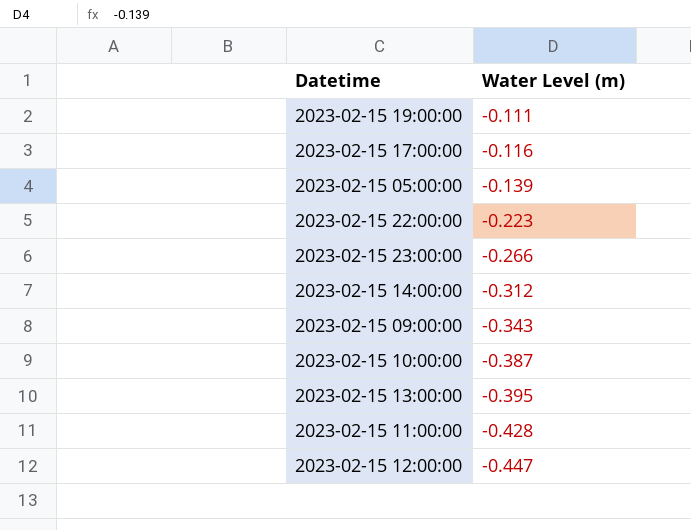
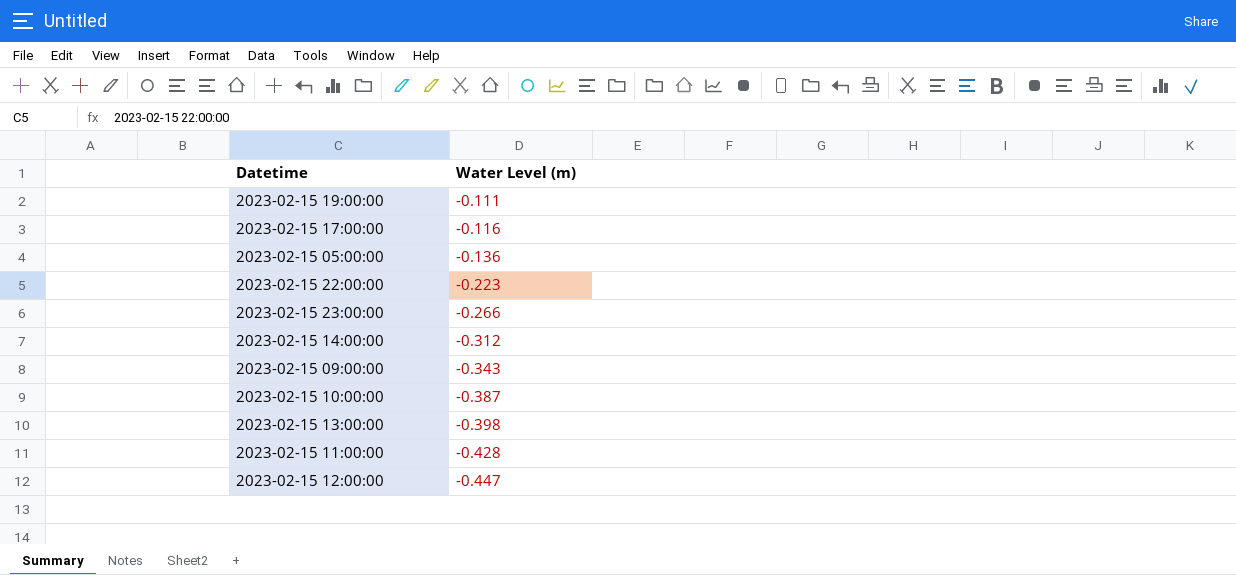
2023-02-15 05:00:00 | Water Level (m): -0.139 -> -0.136
2023-02-15 13:00:00 | Water Level (m): -0.395 -> -0.398

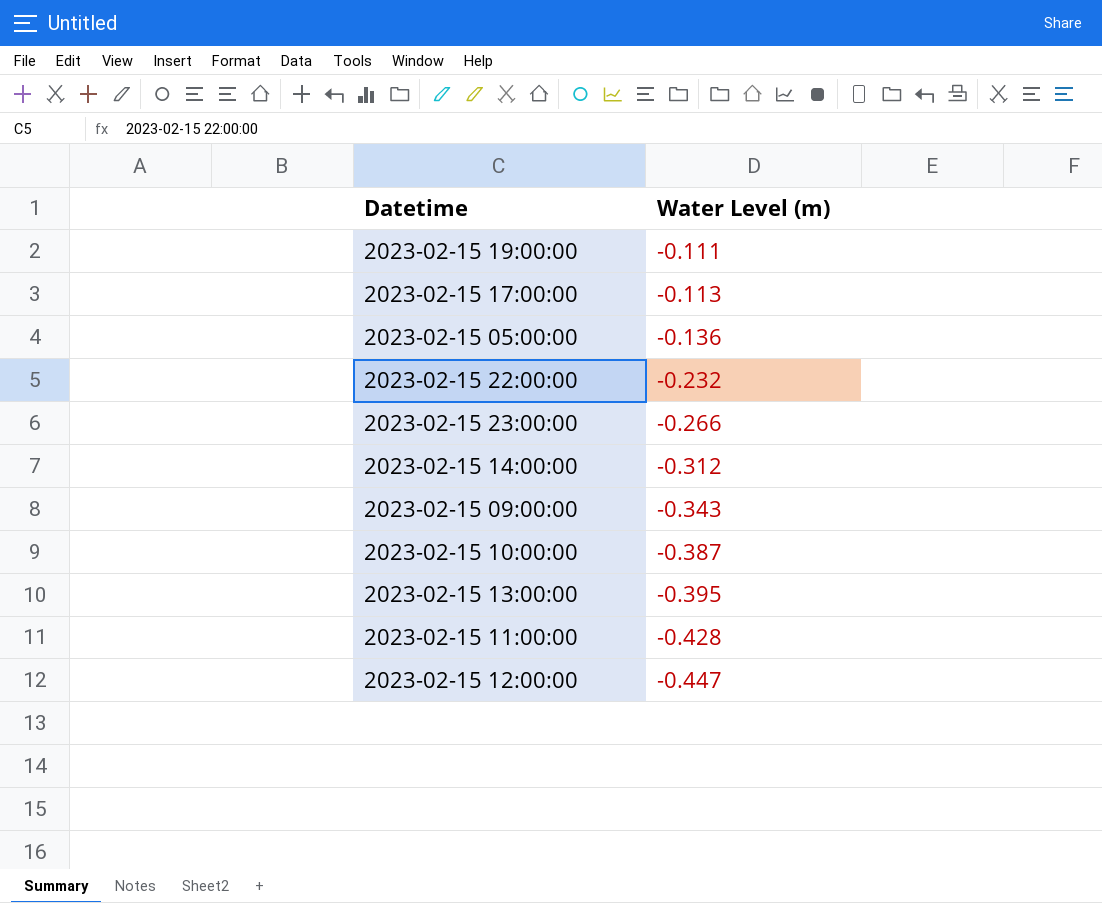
2023-02-15 17:00:00 | Water Level (m): -0.116 -> -0.113
2023-02-15 22:00:00 | Water Level (m): -0.223 -> -0.232
2023-02-15 13:00:00 | Water Level (m): -0.398 -> -0.395

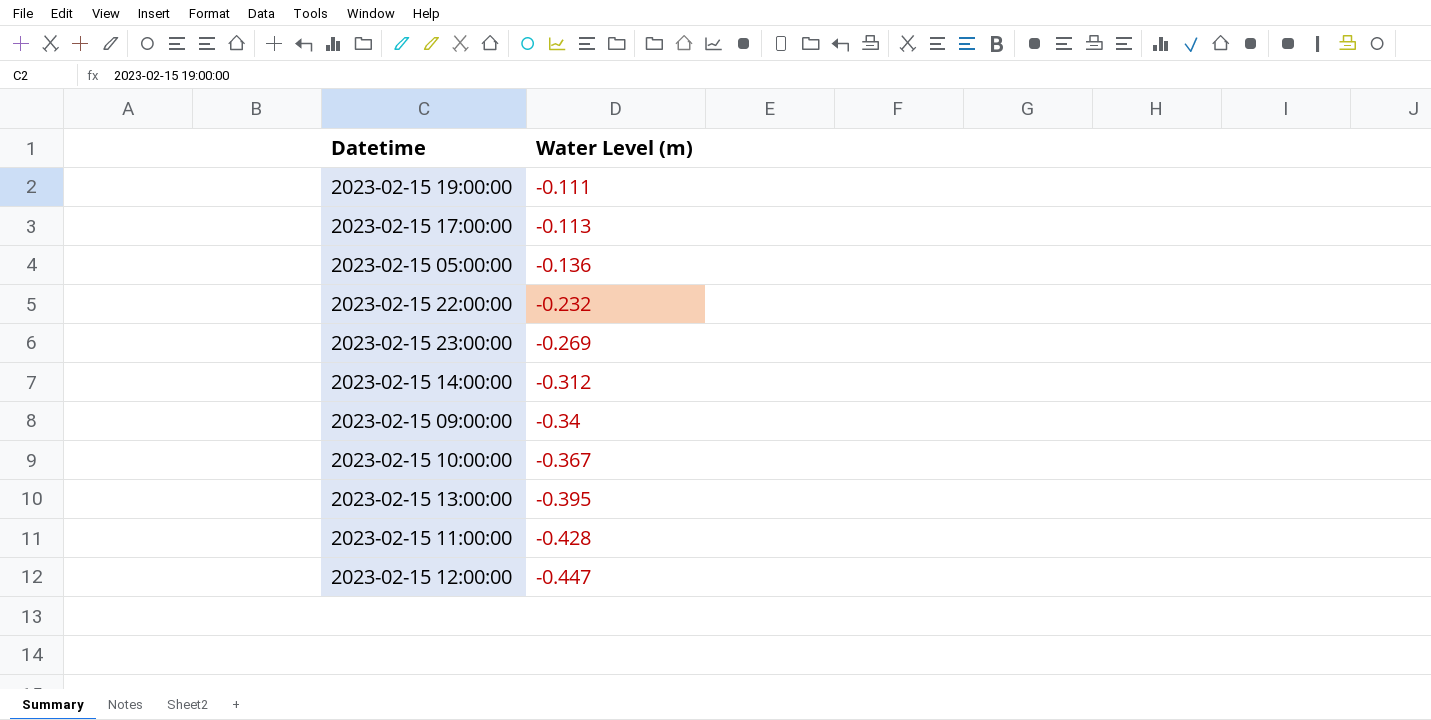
2023-02-15 23:00:00 | Water Level (m): -0.266 -> -0.269
2023-02-15 09:00:00 | Water Level (m): -0.343 -> -0.34
2023-02-15 10:00:00 | Water Level (m): -0.387 -> -0.367

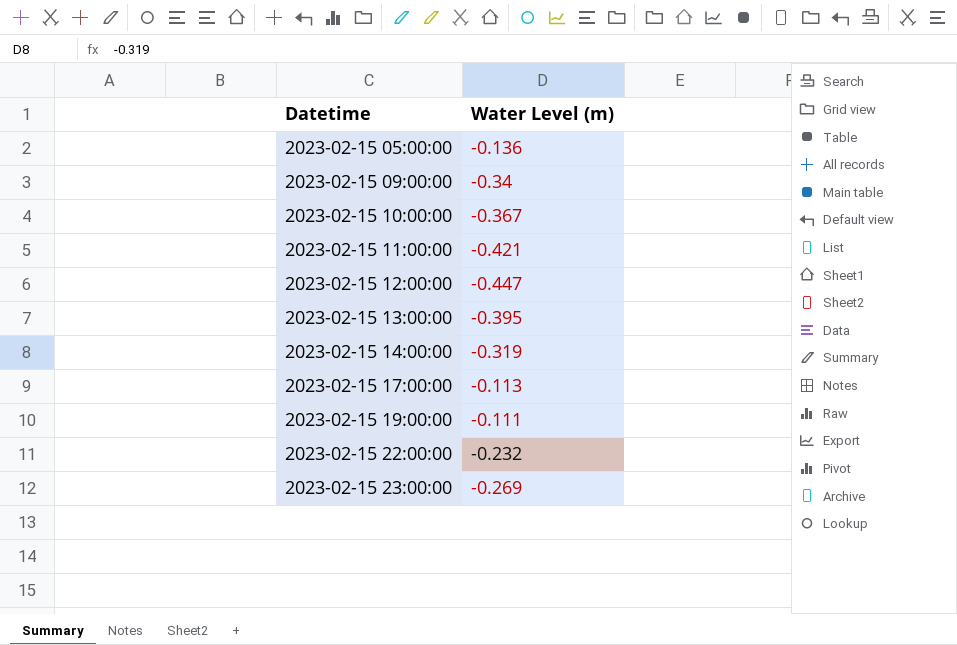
row order: Water Level (m) descending -> Datetime ascending
2023-02-15 11:00:00 | Water Level (m): -0.428 -> -0.421
2023-02-15 14:00:00 | Water Level (m): -0.312 -> -0.319

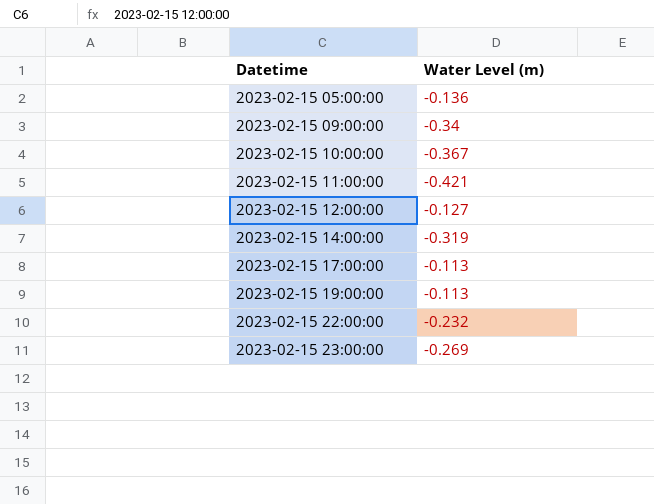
row 2023-02-15 13:00:00: -0.395 -> none
2023-02-15 12:00:00 | Water Level (m): -0.447 -> -0.127
2023-02-15 19:00:00 | Water Level (m): -0.111 -> -0.113

